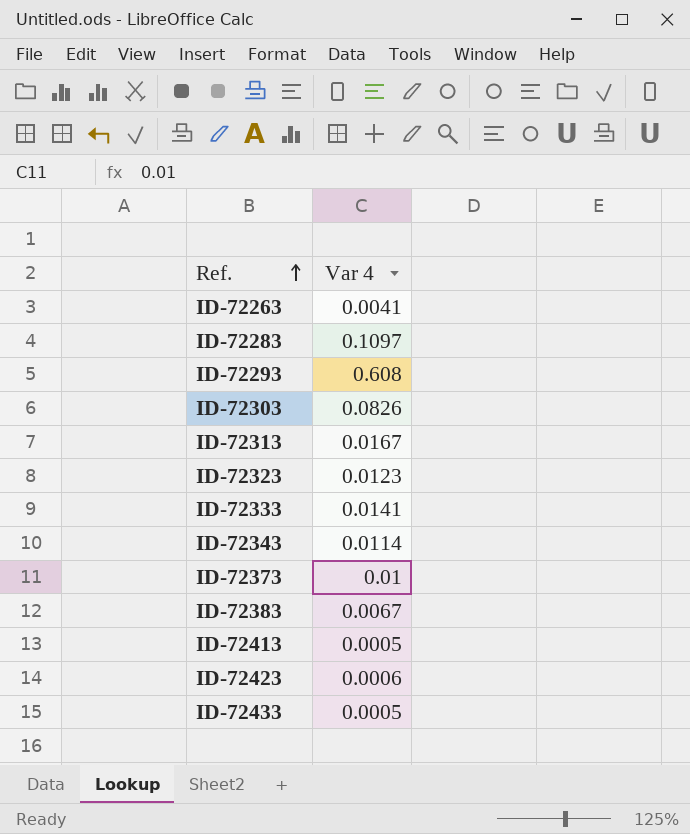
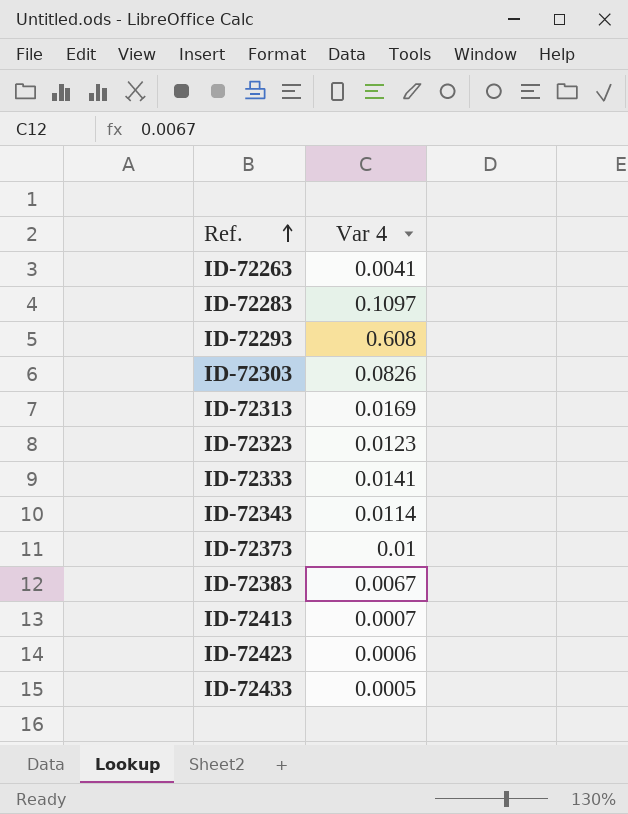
ID-72313 | Var 4: 0.0167 -> 0.0169
ID-72413 | Var 4: 0.0005 -> 0.0007

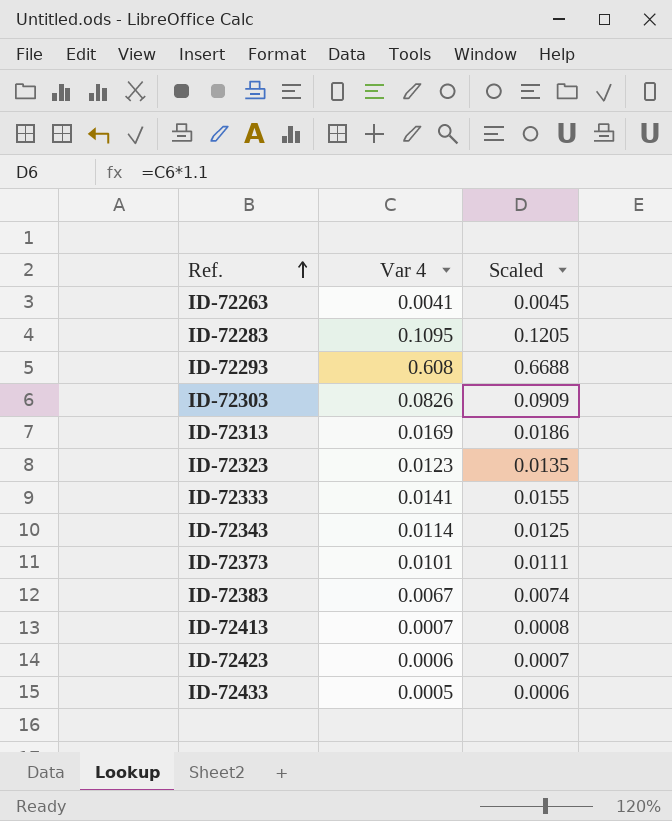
column Scaled | formula: none -> [Var 4] * 1.1
ID-72283 | Var 4: 0.1097 -> 0.1095
ID-72373 | Var 4: 0.01 -> 0.0101

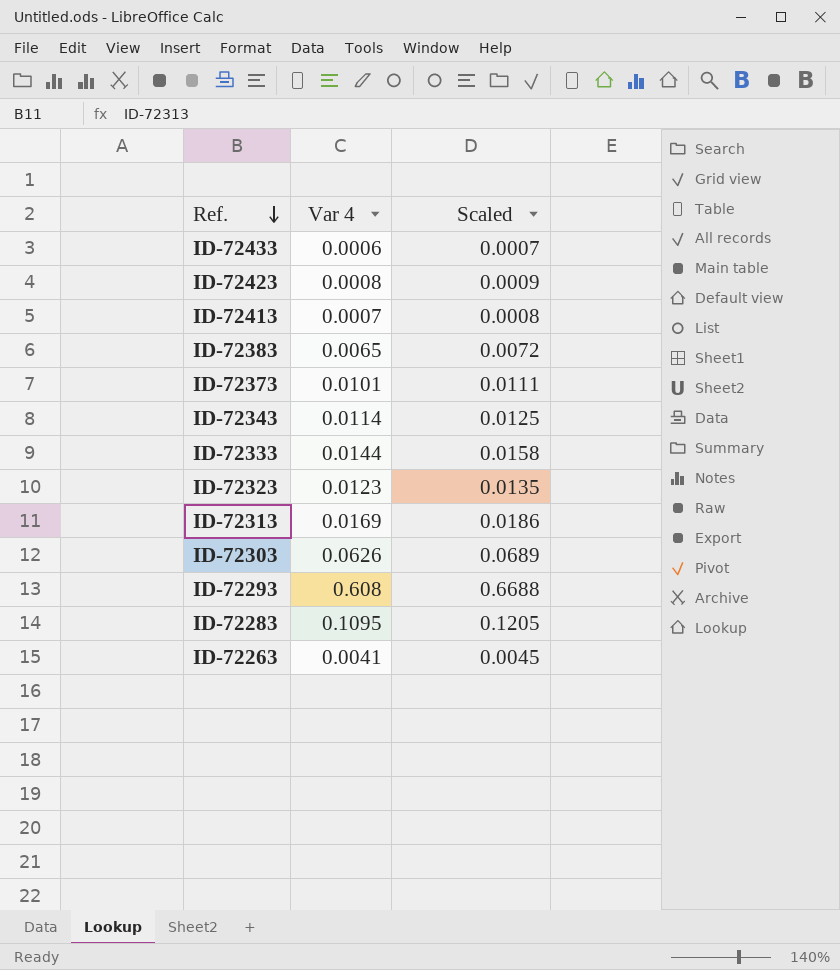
row order: Ref. ascending -> Ref. descending
ID-72433 | Var 4: 0.0005 -> 0.0006
ID-72433 | Scaled: 0.0006 -> 0.0007
ID-72423 | Var 4: 0.0006 -> 0.0008
ID-72423 | Scaled: 0.0007 -> 0.0009
ID-72383 | Var 4: 0.0067 -> 0.0065
ID-72383 | Scaled: 0.0074 -> 0.0072
ID-72333 | Var 4: 0.0141 -> 0.0144
ID-72333 | Scaled: 0.0155 -> 0.0158
ID-72303 | Var 4: 0.0826 -> 0.0626
ID-72303 | Scaled: 0.0909 -> 0.0689

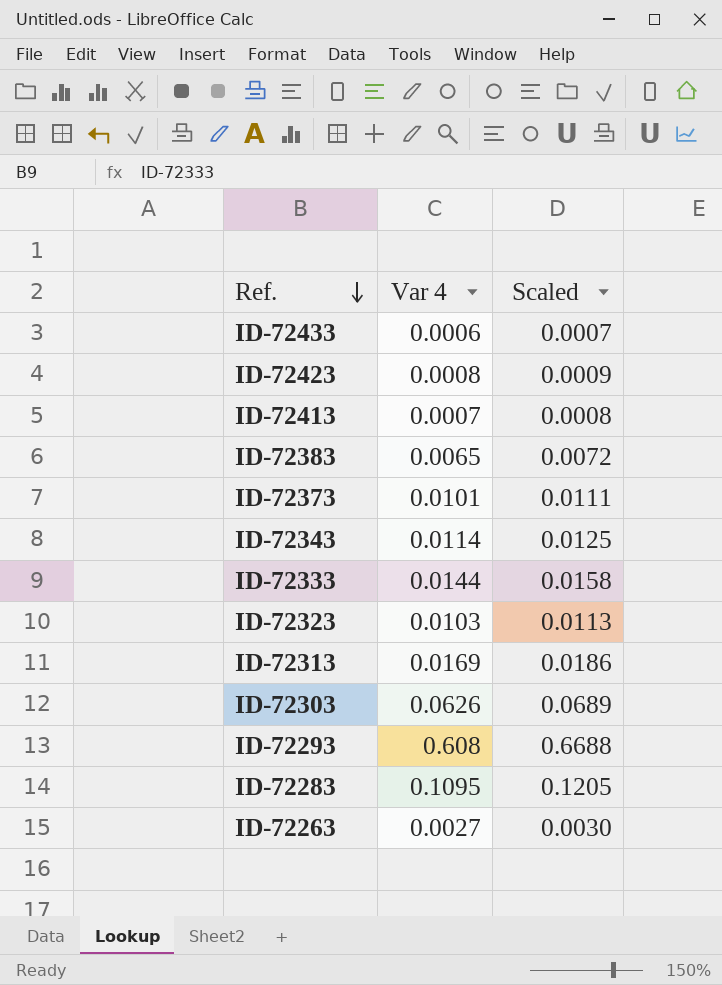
ID-72323 | Var 4: 0.0123 -> 0.0103
ID-72323 | Scaled: 0.0135 -> 0.0113
ID-72263 | Var 4: 0.0041 -> 0.0027
ID-72263 | Scaled: 0.0045 -> 0.0030

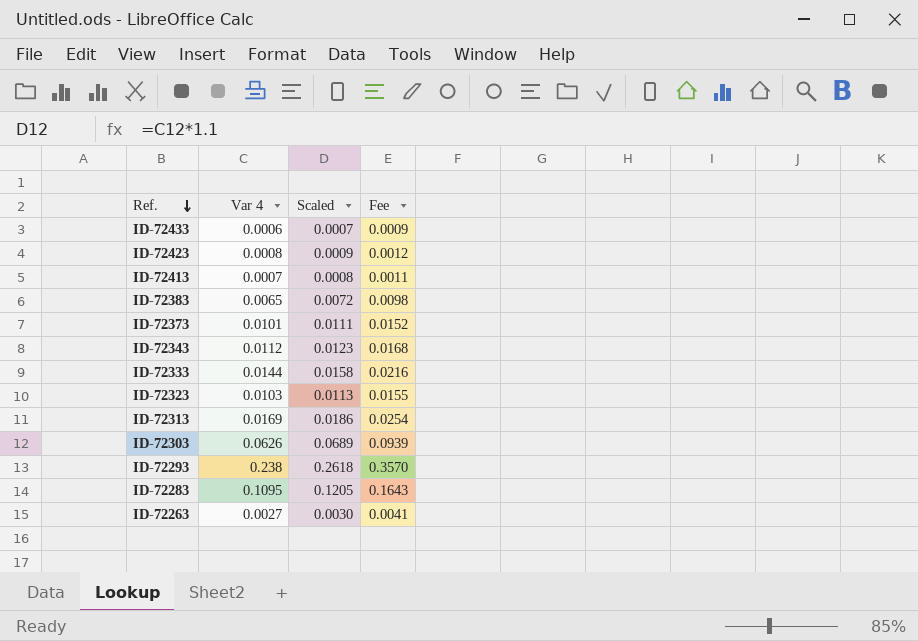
column Fee | formula: none -> [Var 4] * 1.5
ID-72343 | Var 4: 0.0114 -> 0.0112
ID-72343 | Scaled: 0.0125 -> 0.0123
ID-72293 | Var 4: 0.608 -> 0.238
ID-72293 | Scaled: 0.6688 -> 0.2618

